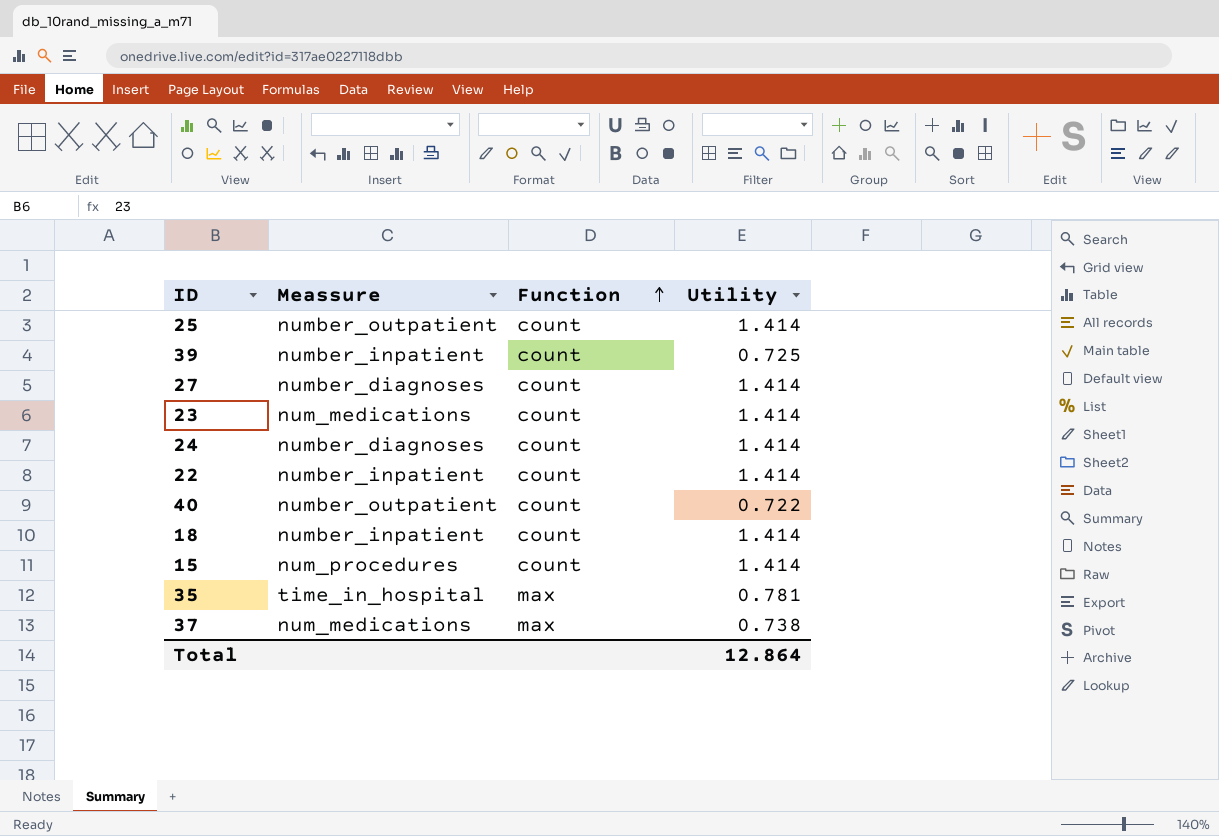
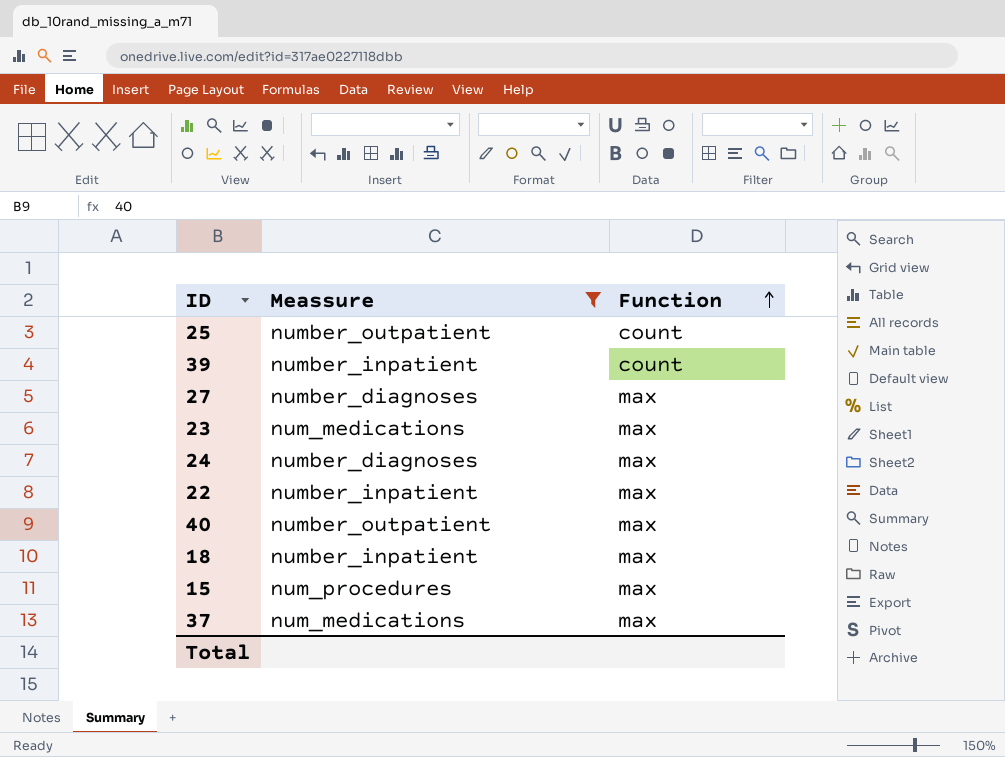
filter: none -> Meassure != time_in_hospital
column Utility | position: 4 -> none
27 | Function: count -> max
23 | Function: count -> max
24 | Function: count -> max
22 | Function: count -> max
40 | Function: count -> max
18 | Function: count -> max
15 | Function: count -> max

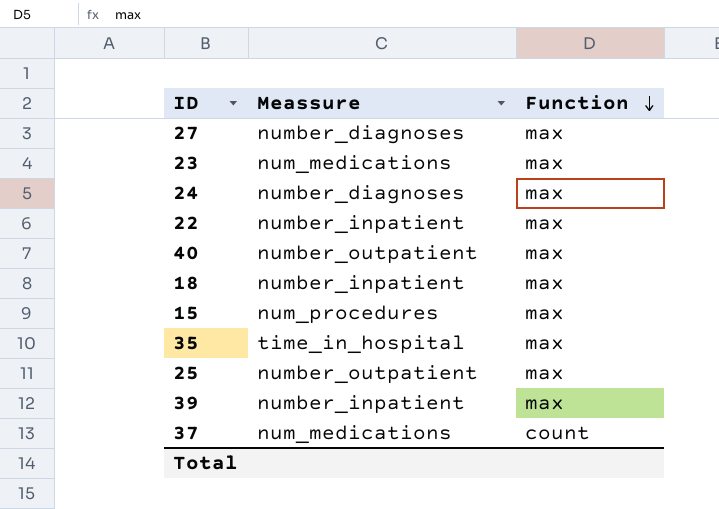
filter: Meassure != time_in_hospital -> none
row order: Function ascending -> Function descending
25 | Function: count -> max
39 | Function: count -> max
37 | Function: max -> count

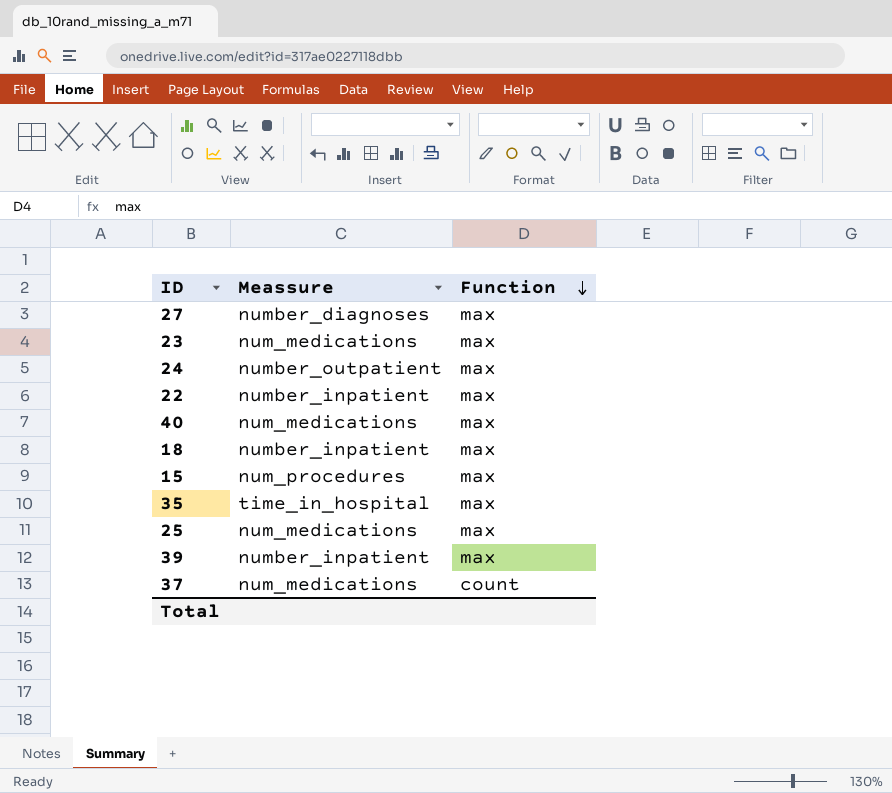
24 | Meassure: number_diagnoses -> number_outpatient
40 | Meassure: number_outpatient -> num_medications
25 | Meassure: number_outpatient -> num_medications

